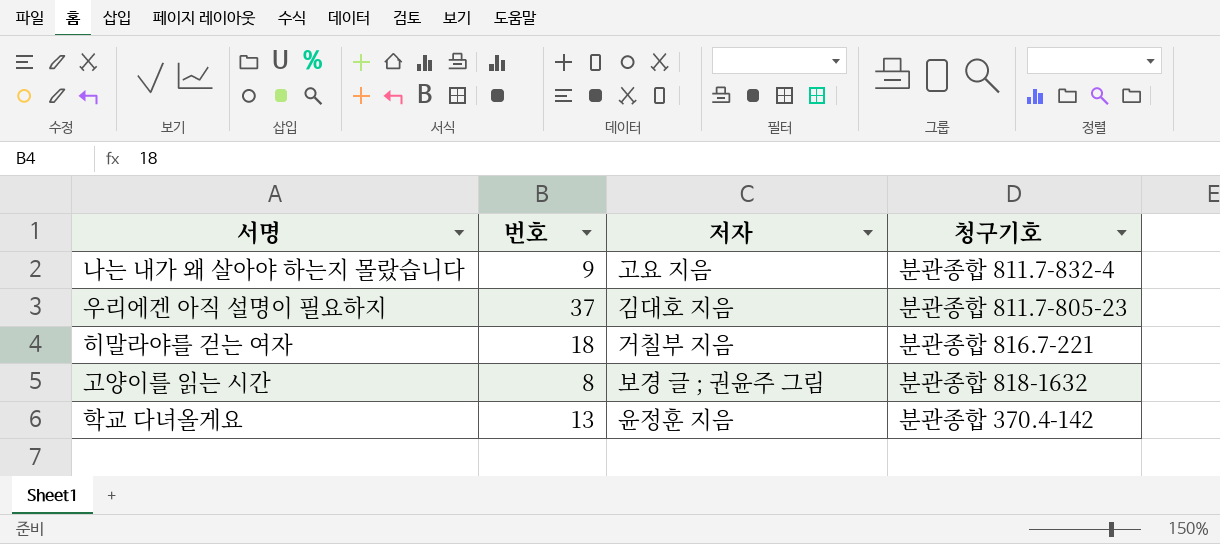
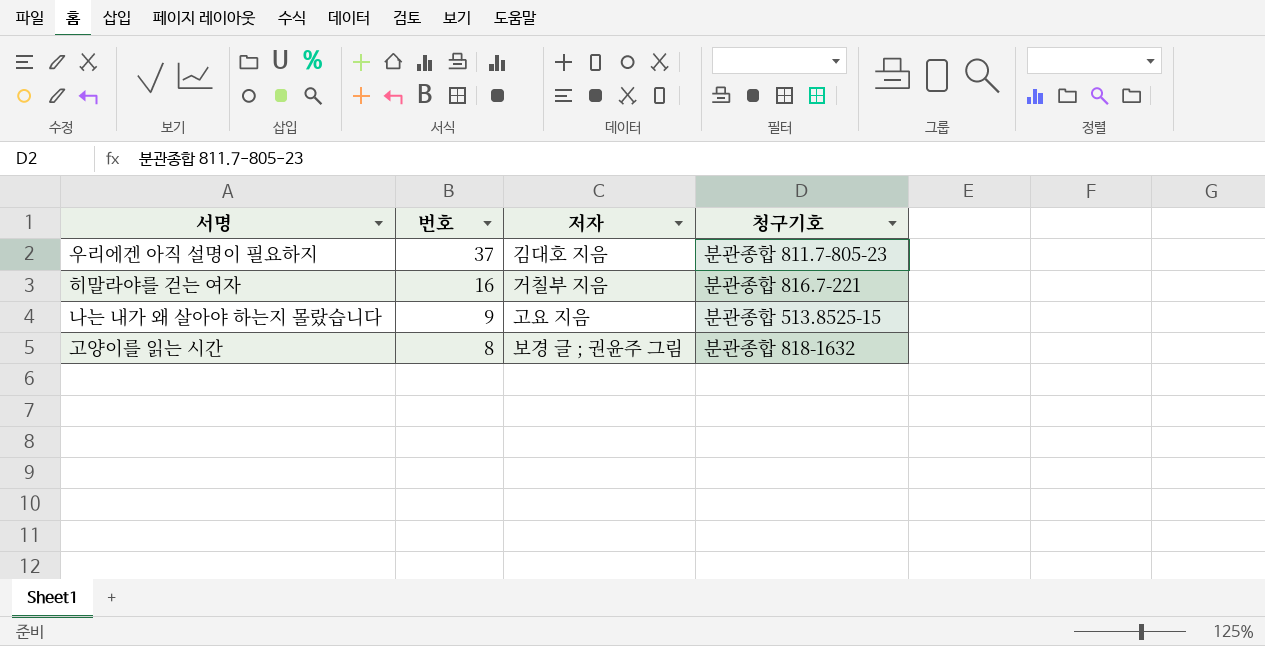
row order: none -> 번호 descending
row 학교 다녀올게요: 13 | 윤정훈 지음 | 분관종합 370.4-142 -> none
히말라야를 걷는 여자 | 번호: 18 -> 16
나는 내가 왜 살아야 하는지 몰랐습니다 | 청구기호: 분관종합 811.7-832-4 -> 분관종합 513.8525-15

